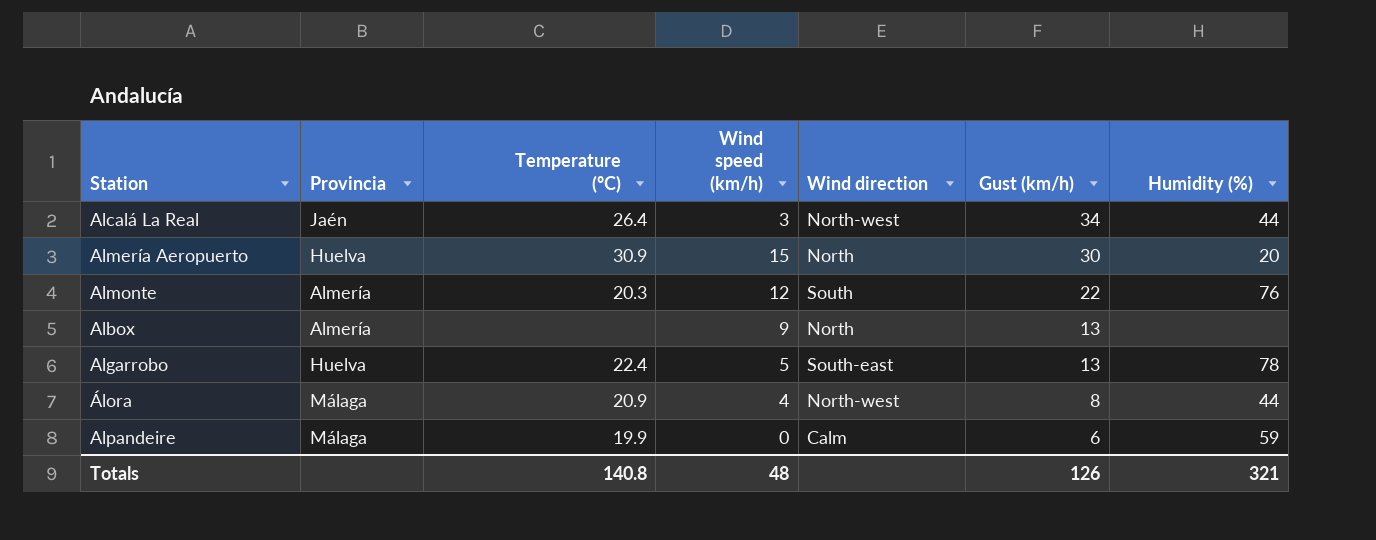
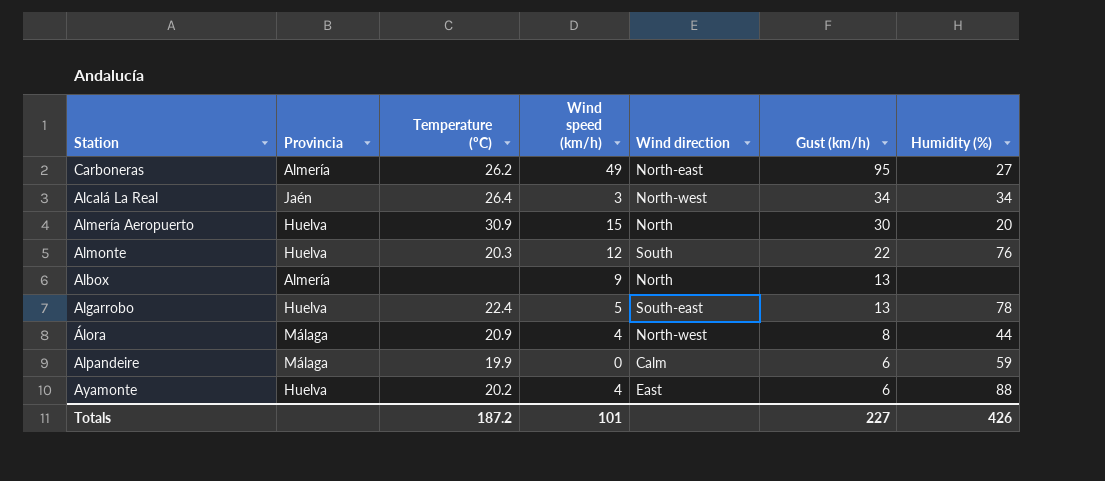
row Carboneras: none -> Almería | 26.2 | 49 | North-east | 95 | 27
Alcalá La Real | Humidity (%): 44 -> 34
Almonte | Provincia: Almería -> Huelva
row Ayamonte: none -> Huelva | 20.2 | 4 | East | 6 | 88
Totals | Temperature (ºC): 140.8 -> 187.2
Totals | Wind speed (km/h): 48 -> 101
Totals | Gust (km/h): 126 -> 227
Totals | Humidity (%): 321 -> 426

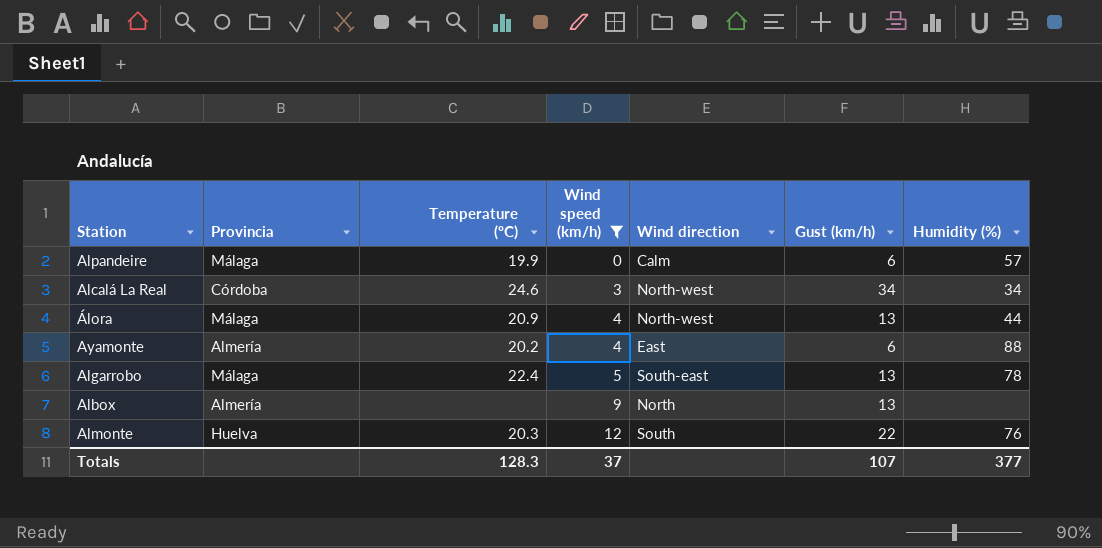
filter: none -> Wind speed (km/h) <= 12
row order: Gust (km/h) descending -> Wind speed (km/h) ascending
Alpandeire | Humidity (%): 59 -> 57
Alcalá La Real | Provincia: Jaén -> Córdoba
Alcalá La Real | Temperature (ºC): 26.4 -> 24.6
Álora | Gust (km/h): 8 -> 13
Ayamonte | Provincia: Huelva -> Almería
Algarrobo | Provincia: Huelva -> Málaga
Totals | Temperature (ºC): 187.2 -> 128.3
Totals | Wind speed (km/h): 101 -> 37
Totals | Gust (km/h): 227 -> 107
Totals | Humidity (%): 426 -> 377

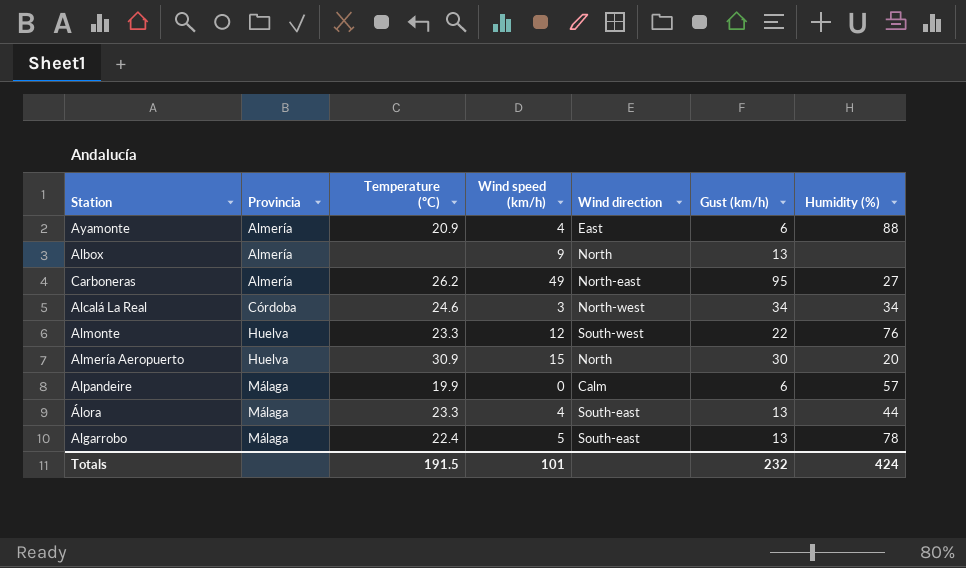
filter: Wind speed (km/h) <= 12 -> none
row order: Wind speed (km/h) ascending -> Provincia ascending
Ayamonte | Temperature (ºC): 20.2 -> 20.9
Almonte | Temperature (ºC): 20.3 -> 23.3
Almonte | Wind direction: South -> South-west
Álora | Temperature (ºC): 20.9 -> 23.3
Álora | Wind direction: North-west -> South-east
Totals | Temperature (ºC): 128.3 -> 191.5
Totals | Wind speed (km/h): 37 -> 101
Totals | Gust (km/h): 107 -> 232
Totals | Humidity (%): 377 -> 424

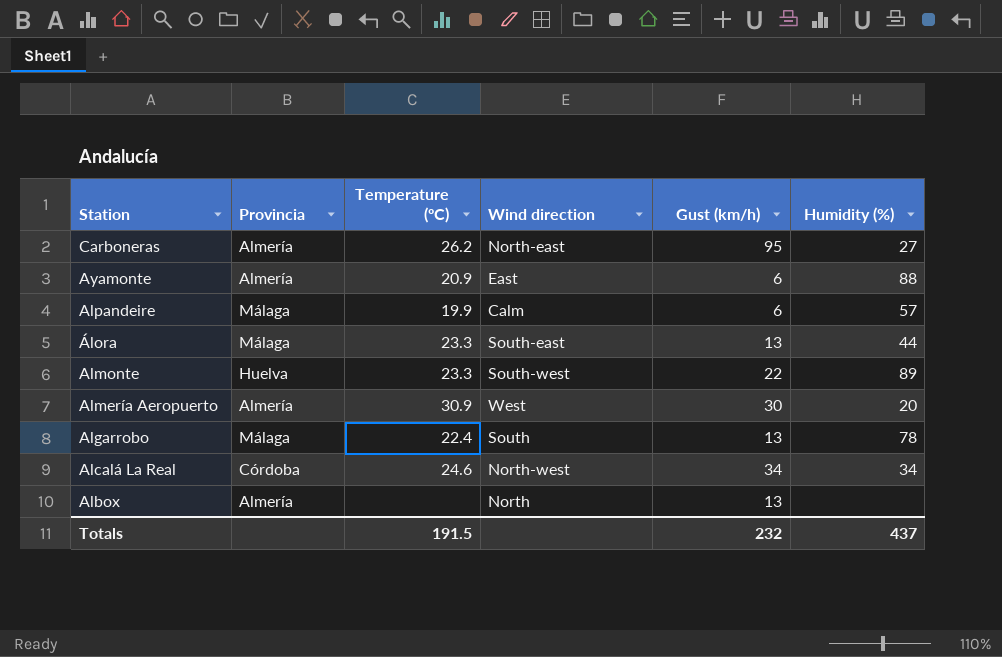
row order: Provincia ascending -> Station descending
column Wind speed (km/h) | position: 4 -> none
Almonte | Humidity (%): 76 -> 89
Almería Aeropuerto | Provincia: Huelva -> Almería
Almería Aeropuerto | Wind direction: North -> West
Algarrobo | Wind direction: South-east -> South
Totals | Humidity (%): 424 -> 437

